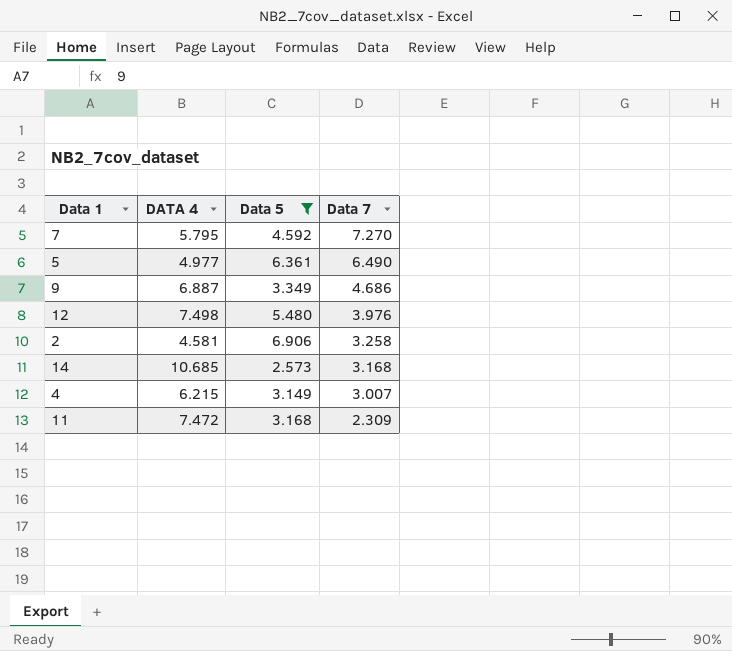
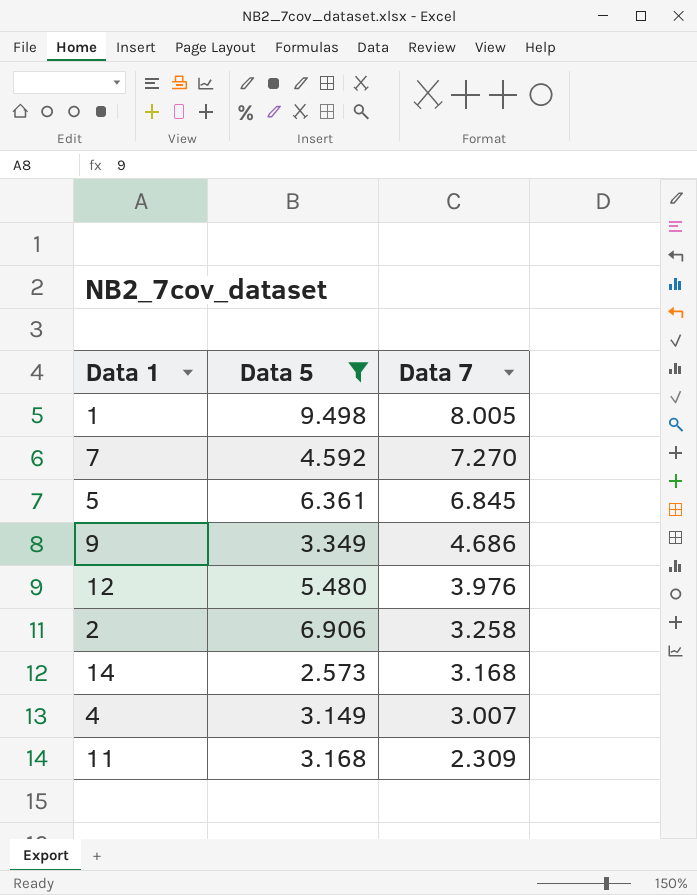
column DATA 4 | position: 2 -> none
row 1: none -> 9.498 | 8.005
5 | Data 7: 6.490 -> 6.845

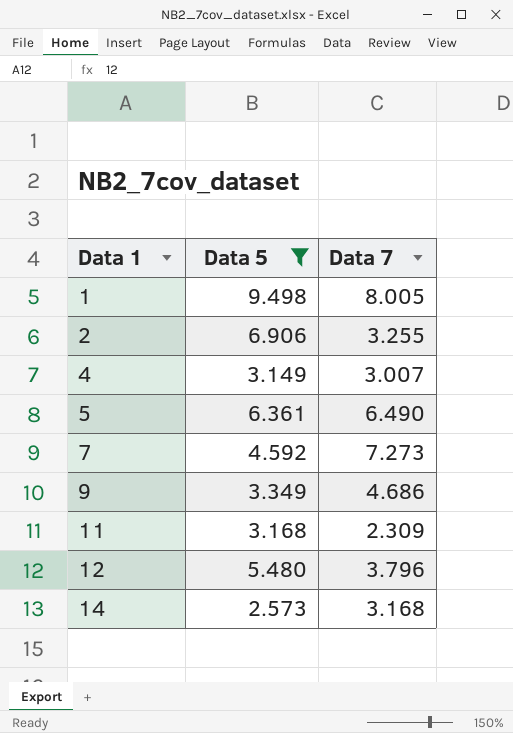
row order: Data 7 descending -> Data 1 ascending
2 | Data 7: 3.258 -> 3.255
5 | Data 7: 6.845 -> 6.490
7 | Data 7: 7.270 -> 7.273
12 | Data 7: 3.976 -> 3.796

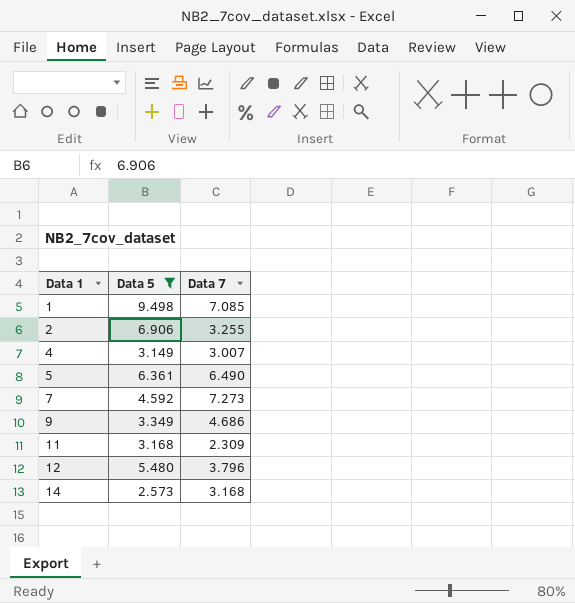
1 | Data 7: 8.005 -> 7.085

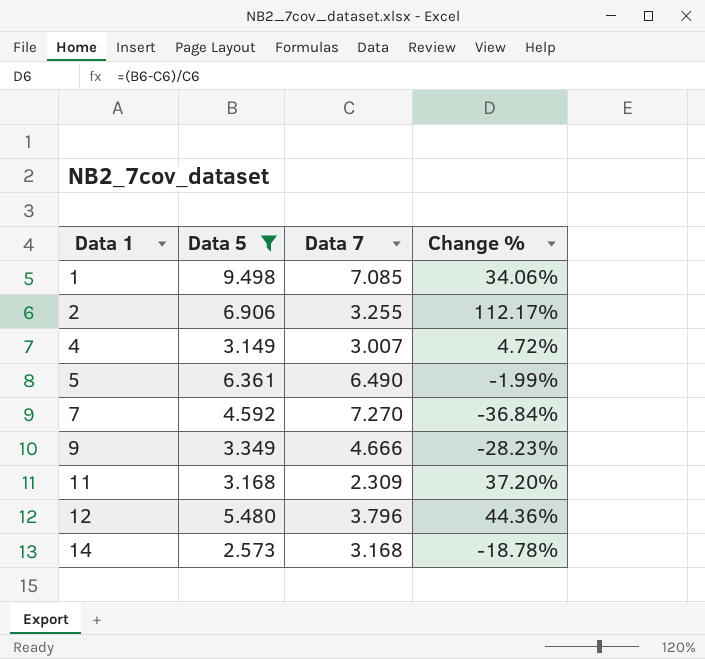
column Change % | formula: none -> ([Data 5] - [Data 7]) / [Data 7]
7 | Data 7: 7.273 -> 7.270
9 | Data 7: 4.686 -> 4.666

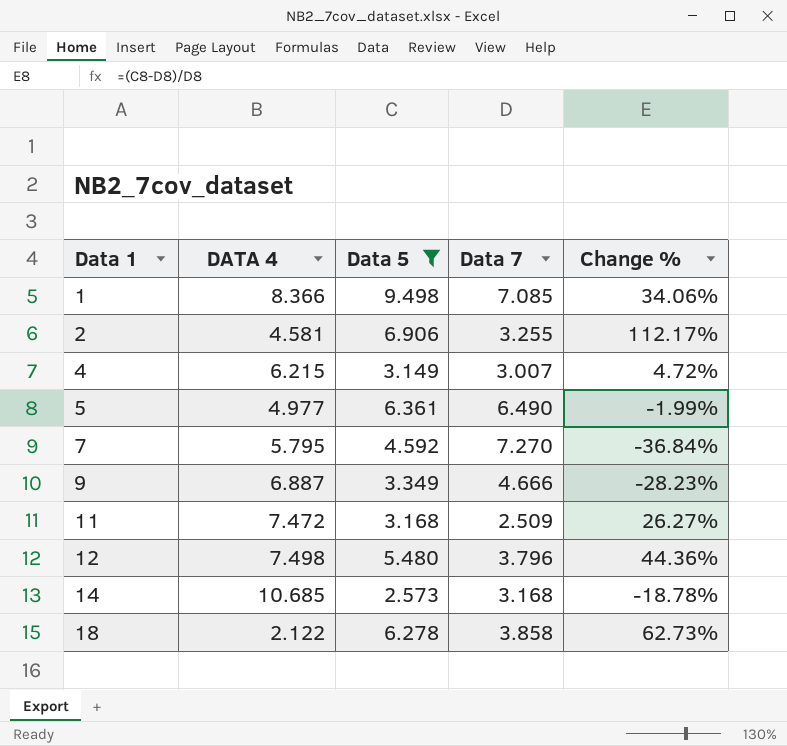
column DATA 4 | position: none -> 2
11 | Data 7: 2.309 -> 2.509
11 | Change %: 37.20% -> 26.27%
row 18: none -> 2.122 | 6.278 | 3.858 | 62.73%

